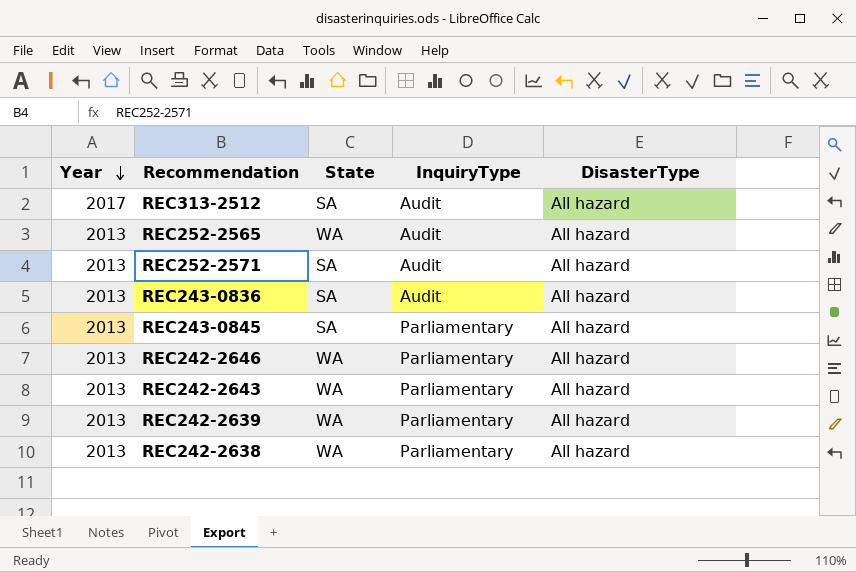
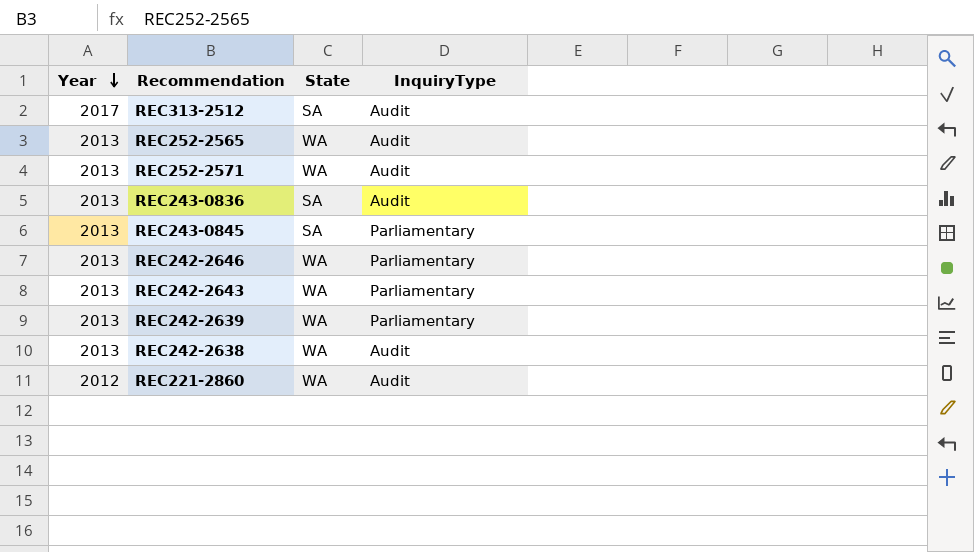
column DisasterType | position: 5 -> none
REC252-2571 | State: SA -> WA
REC242-2638 | InquiryType: Parliamentary -> Audit
row REC221-2860: none -> 2012 | WA | Audit

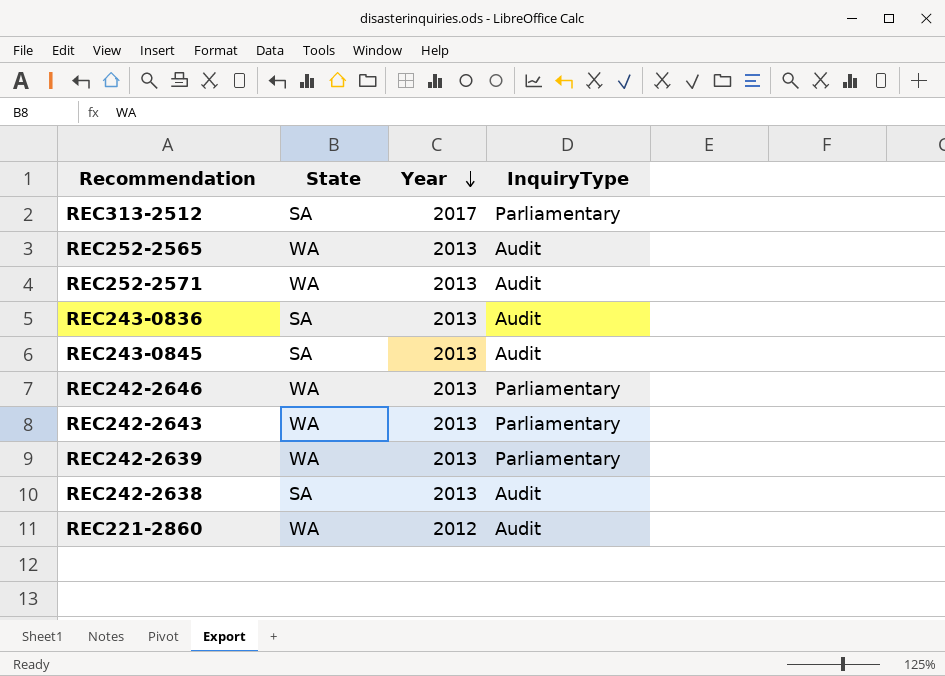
column Year | position: 1 -> 3
REC313-2512 | InquiryType: Audit -> Parliamentary
REC243-0845 | InquiryType: Parliamentary -> Audit
REC242-2638 | State: WA -> SA

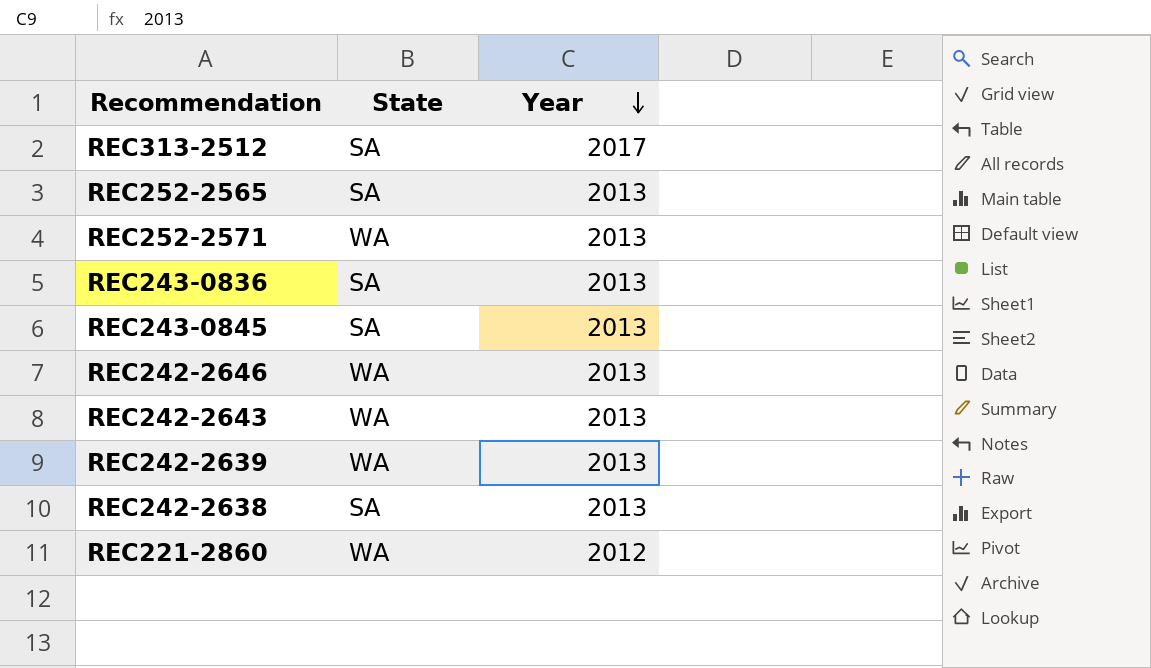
column InquiryType | position: 4 -> none
REC252-2565 | State: WA -> SA

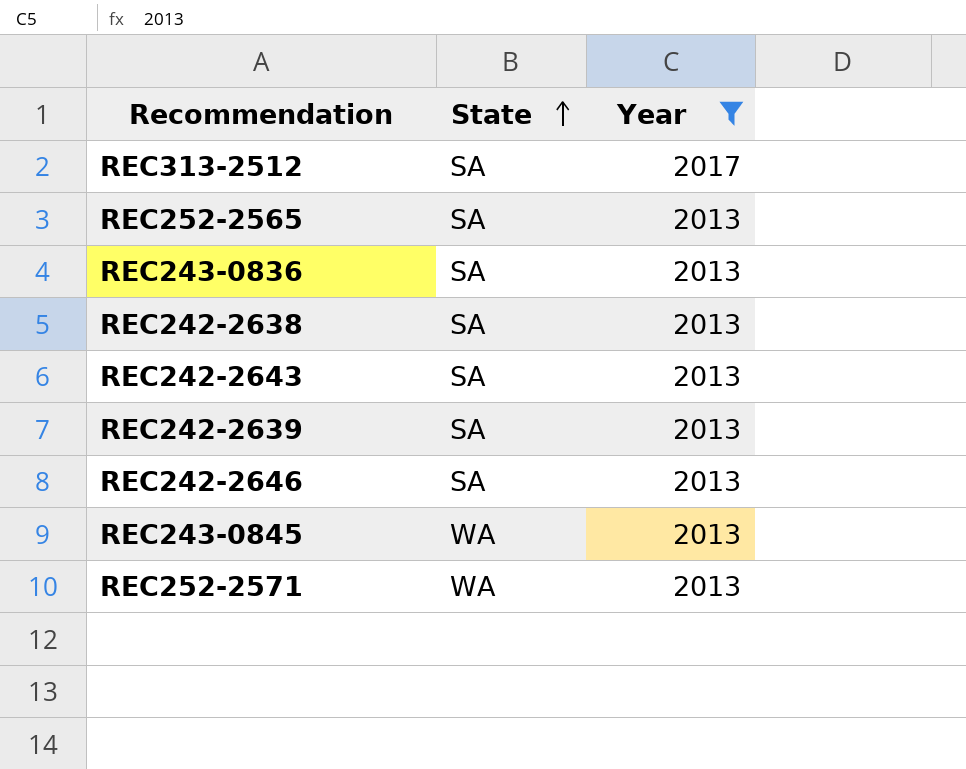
filter: none -> Year != 2012
row order: Year descending -> State ascending
REC242-2643 | State: WA -> SA
REC242-2639 | State: WA -> SA
REC242-2646 | State: WA -> SA
REC243-0845 | State: SA -> WA

